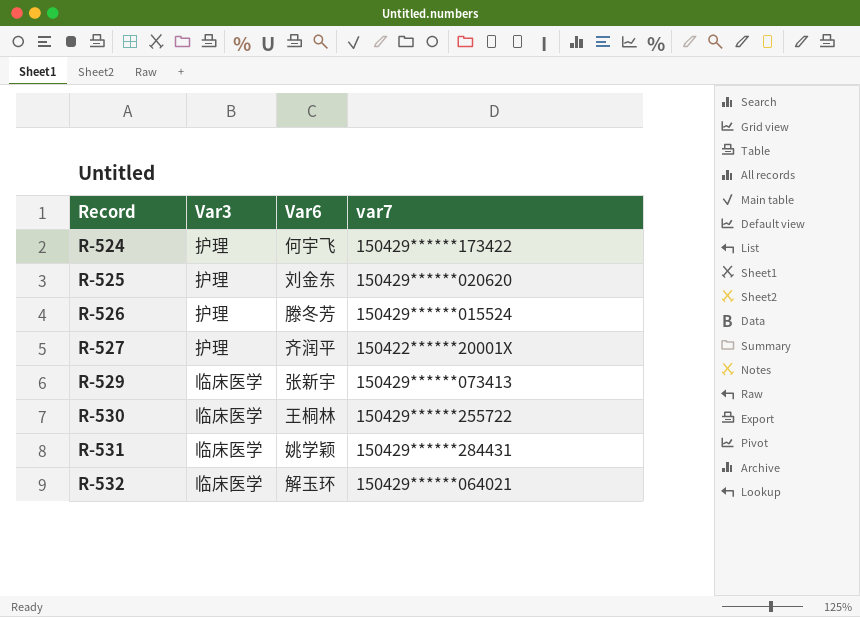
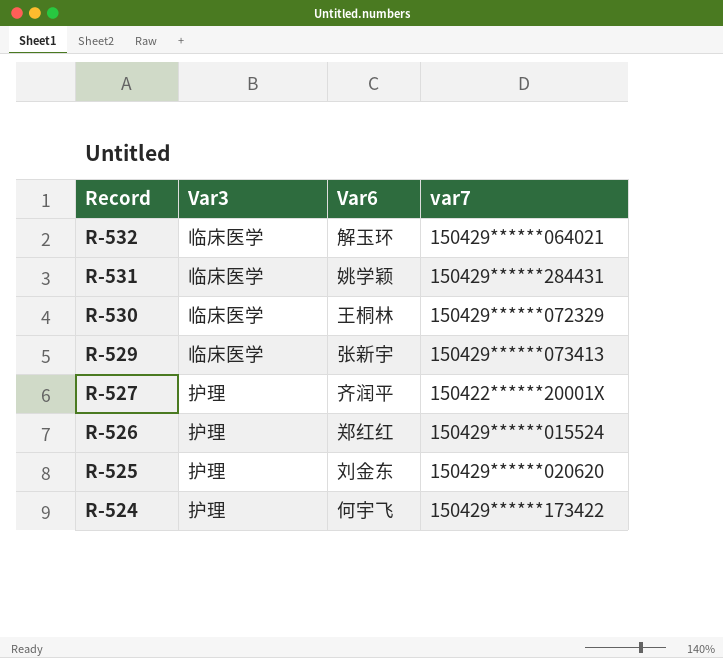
row order: Record ascending -> Record descending
R-530 | var7: 150429******255722 -> 150429******072329
R-526 | Var6: 滕冬芳 -> 郑红红

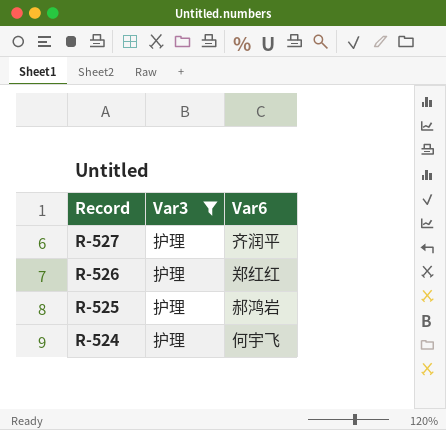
filter: none -> Var3 = 护理
column var7 | position: 4 -> none
R-525 | Var6: 刘金东 -> 郝鸿岩

